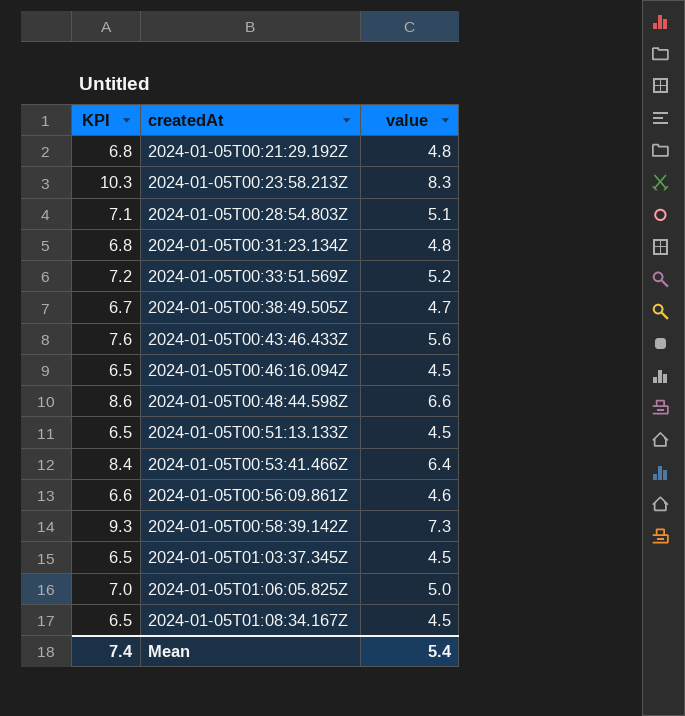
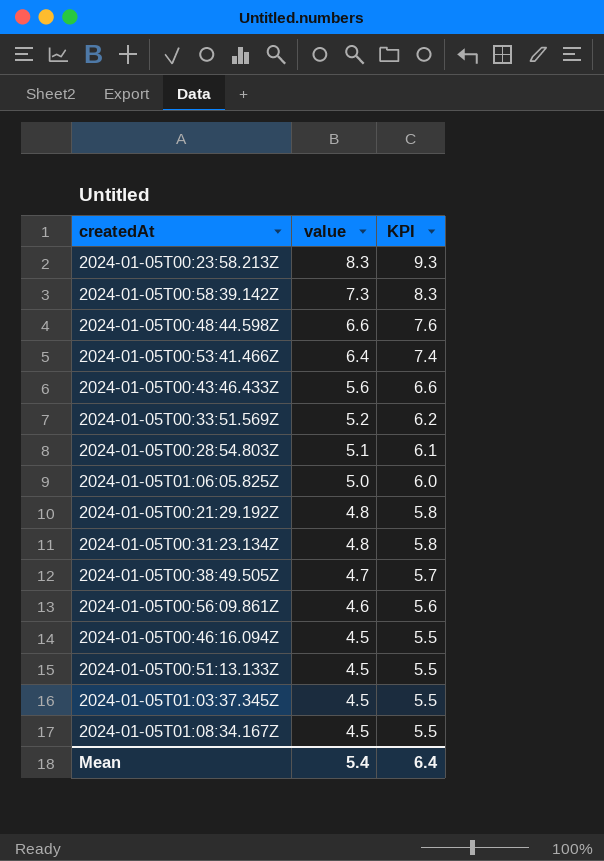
row order: createdAt ascending -> value descending
column KPI | formula: [value] + 2 -> [value] + 1
column KPI | position: 1 -> 3
Mean | KPI: 7.4 -> 6.4

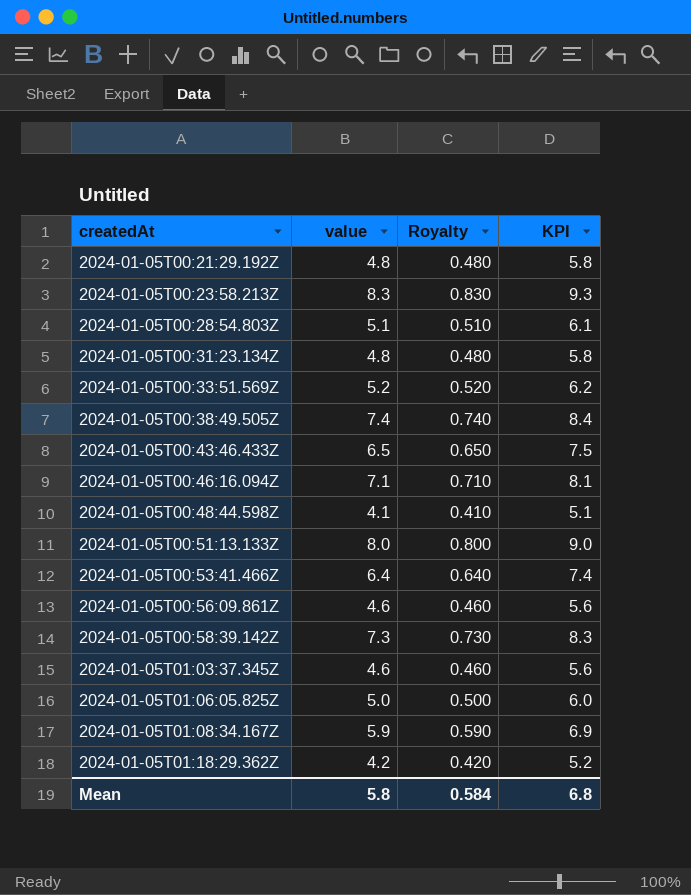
row order: value descending -> createdAt ascending
column Royalty | formula: none -> [value] * 0.1
2024-01-05T00:38:49.505Z | value: 4.7 -> 7.4
2024-01-05T00:38:49.505Z | KPI: 5.7 -> 8.4
2024-01-05T00:43:46.433Z | value: 5.6 -> 6.5
2024-01-05T00:43:46.433Z | KPI: 6.6 -> 7.5
2024-01-05T00:46:16.094Z | value: 4.5 -> 7.1
2024-01-05T00:46:16.094Z | KPI: 5.5 -> 8.1
2024-01-05T00:48:44.598Z | value: 6.6 -> 4.1
2024-01-05T00:48:44.598Z | KPI: 7.6 -> 5.1
2024-01-05T00:51:13.133Z | value: 4.5 -> 8.0
2024-01-05T00:51:13.133Z | KPI: 5.5 -> 9.0
2024-01-05T01:03:37.345Z | value: 4.5 -> 4.6
2024-01-05T01:03:37.345Z | KPI: 5.5 -> 5.6
2024-01-05T01:08:34.167Z | value: 4.5 -> 5.9
2024-01-05T01:08:34.167Z | KPI: 5.5 -> 6.9
row 2024-01-05T01:18:29.362Z: none -> 4.2 | 0.420 | 5.2
Mean | value: 5.4 -> 5.8
Mean | KPI: 6.4 -> 6.8

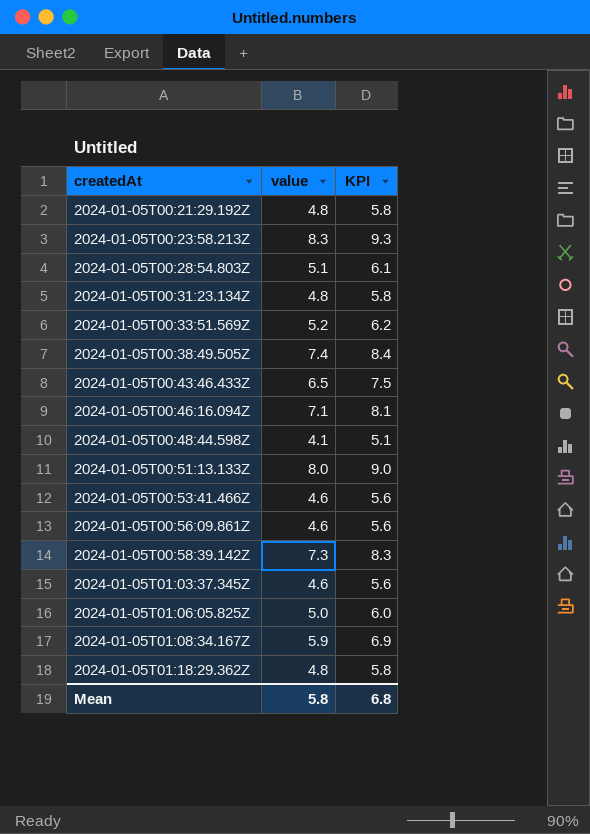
column Royalty | formula: [value] * 0.1 -> none
2024-01-05T00:53:41.466Z | value: 6.4 -> 4.6
2024-01-05T00:53:41.466Z | KPI: 7.4 -> 5.6
2024-01-05T01:18:29.362Z | value: 4.2 -> 4.8
2024-01-05T01:18:29.362Z | KPI: 5.2 -> 5.8

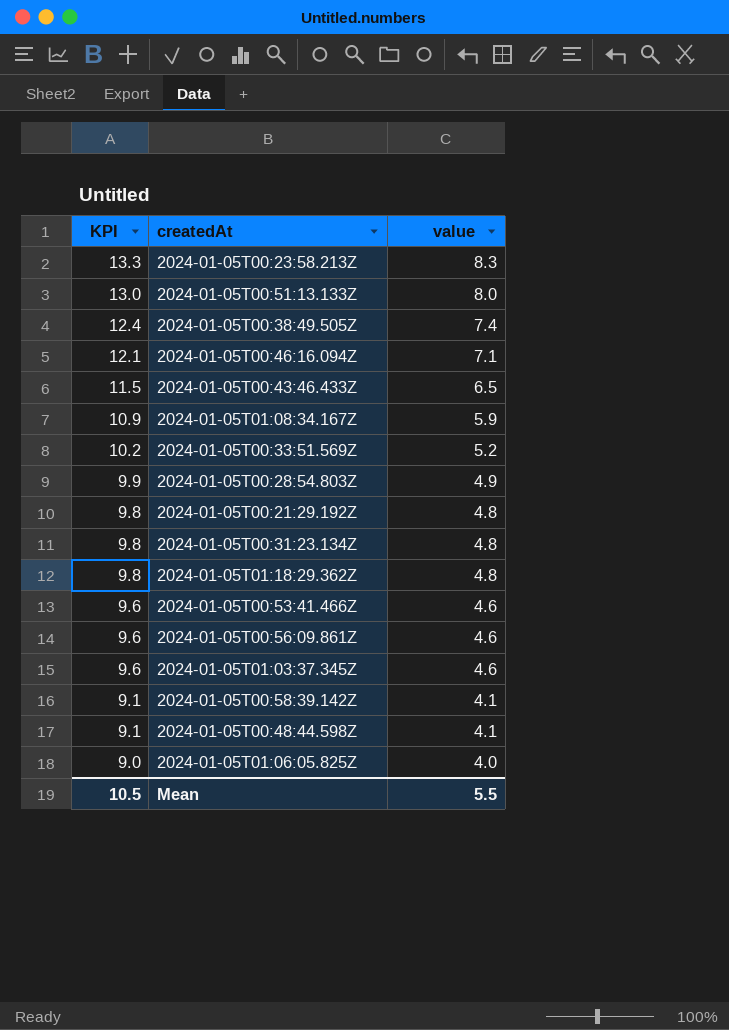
row order: createdAt ascending -> KPI descending
column KPI | formula: [value] + 1 -> [value] + 5
column KPI | position: 3 -> 1
2024-01-05T00:28:54.803Z | value: 5.1 -> 4.9
2024-01-05T00:58:39.142Z | value: 7.3 -> 4.1
2024-01-05T01:06:05.825Z | value: 5.0 -> 4.0
Mean | KPI: 6.8 -> 10.5
Mean | value: 5.8 -> 5.5

